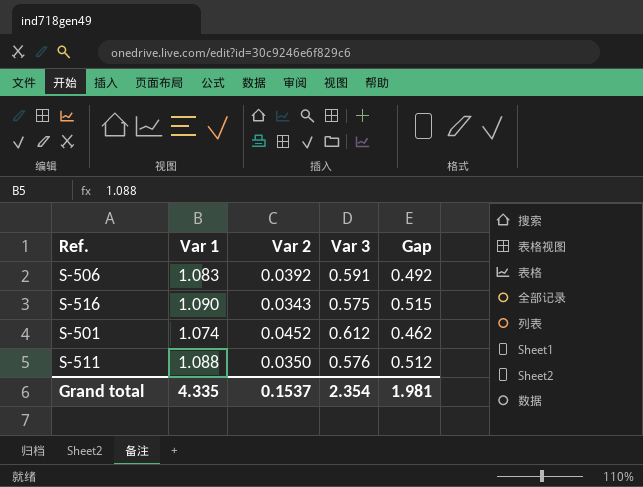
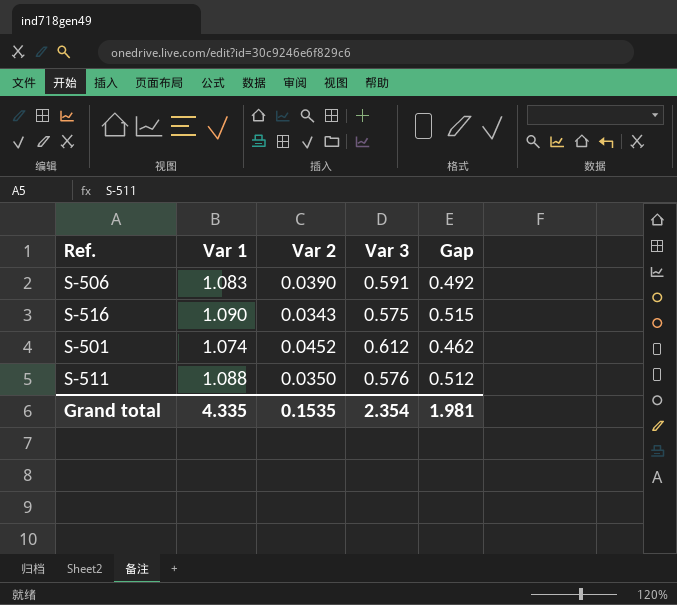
S-506 | Var 2: 0.0392 -> 0.0390
Grand total | Var 2: 0.1537 -> 0.1535

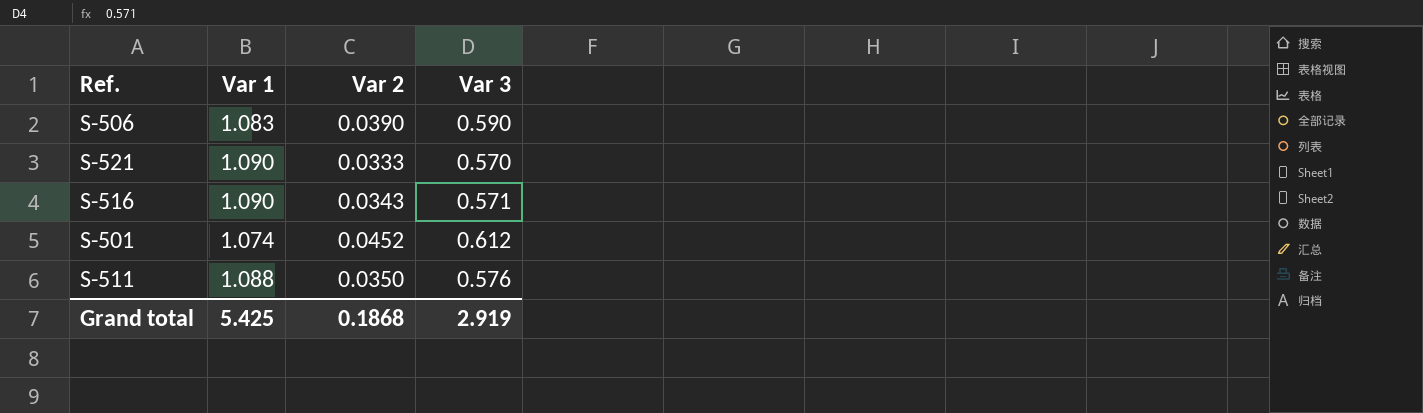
column Gap | formula: [Var 1] - [Var 3] -> none
S-506 | Var 3: 0.591 -> 0.590
row S-521: none -> 1.090 | 0.0333 | 0.570
S-516 | Var 3: 0.575 -> 0.571
Grand total | Var 1: 4.335 -> 5.425
Grand total | Var 2: 0.1535 -> 0.1868
Grand total | Var 3: 2.354 -> 2.919

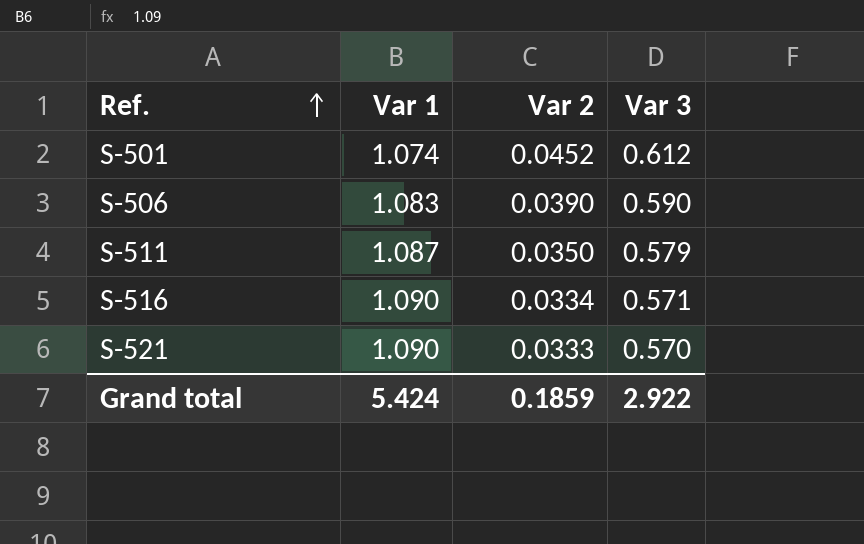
row order: none -> Ref. ascending
S-511 | Var 1: 1.088 -> 1.087
S-511 | Var 3: 0.576 -> 0.579
S-516 | Var 2: 0.0343 -> 0.0334
Grand total | Var 1: 5.425 -> 5.424
Grand total | Var 2: 0.1868 -> 0.1859
Grand total | Var 3: 2.919 -> 2.922

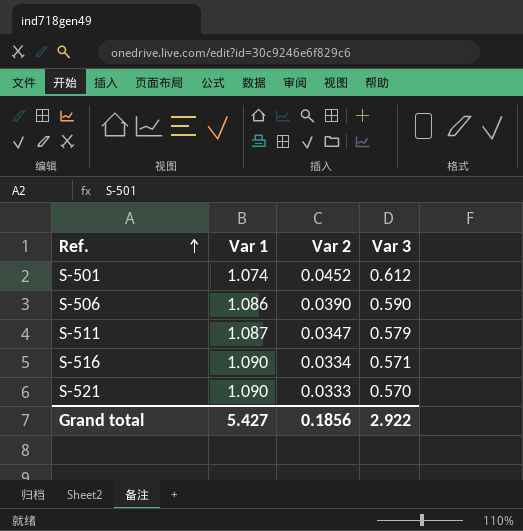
S-506 | Var 1: 1.083 -> 1.086
S-511 | Var 2: 0.0350 -> 0.0347
Grand total | Var 1: 5.424 -> 5.427
Grand total | Var 2: 0.1859 -> 0.1856

